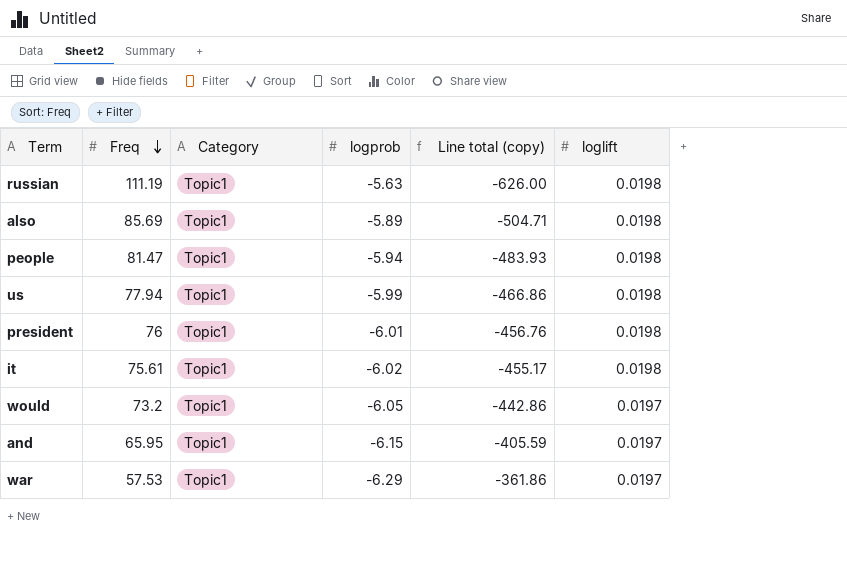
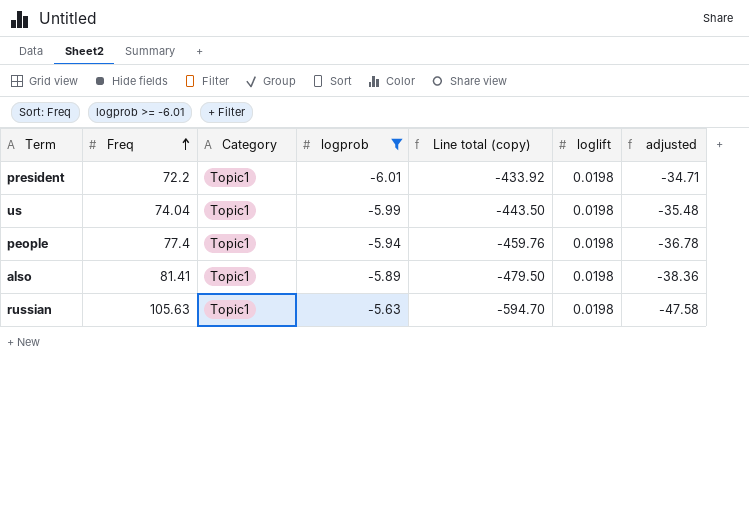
filter: none -> logprob >= -6.01
row order: Freq descending -> Freq ascending
column adjusted | formula: none -> [Line total (copy)] * 0.08
president | Freq: 76 -> 72.2
president | Line total (copy): -456.76 -> -433.92
us | Freq: 77.94 -> 74.04
us | Line total (copy): -466.86 -> -443.50
people | Freq: 81.47 -> 77.4
people | Line total (copy): -483.93 -> -459.76
also | Freq: 85.69 -> 81.41
also | Line total (copy): -504.71 -> -479.50
russian | Freq: 111.19 -> 105.63
russian | Line total (copy): -626.00 -> -594.70

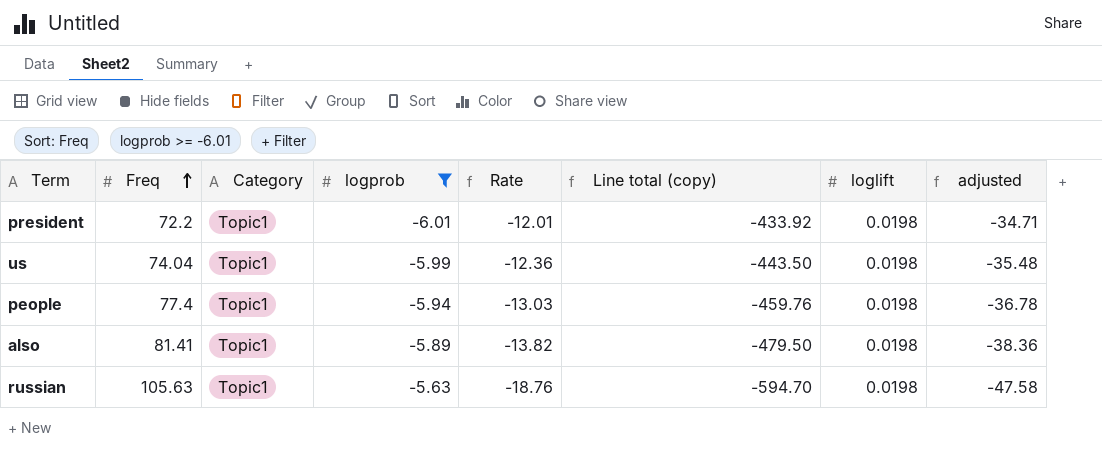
column Rate | formula: none -> [Freq] / [logprob]

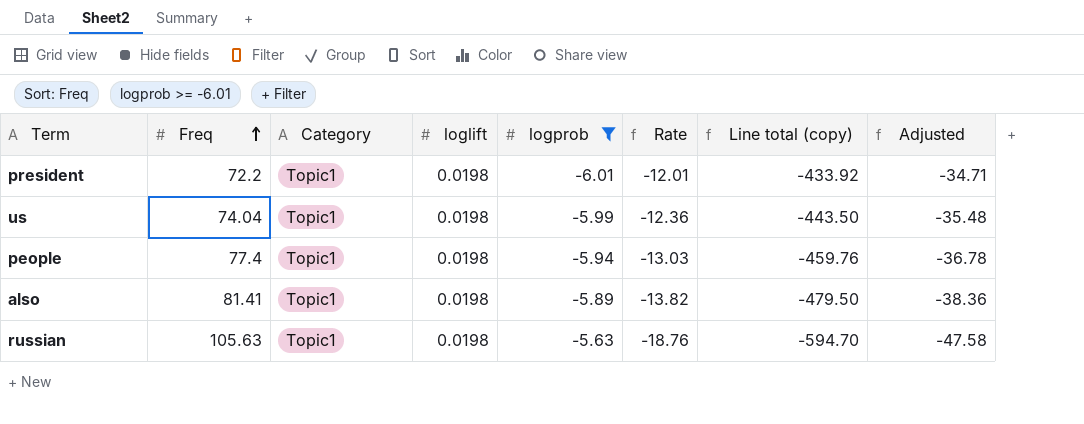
column loglift | position: 7 -> 4
column name: adjusted -> Adjusted

